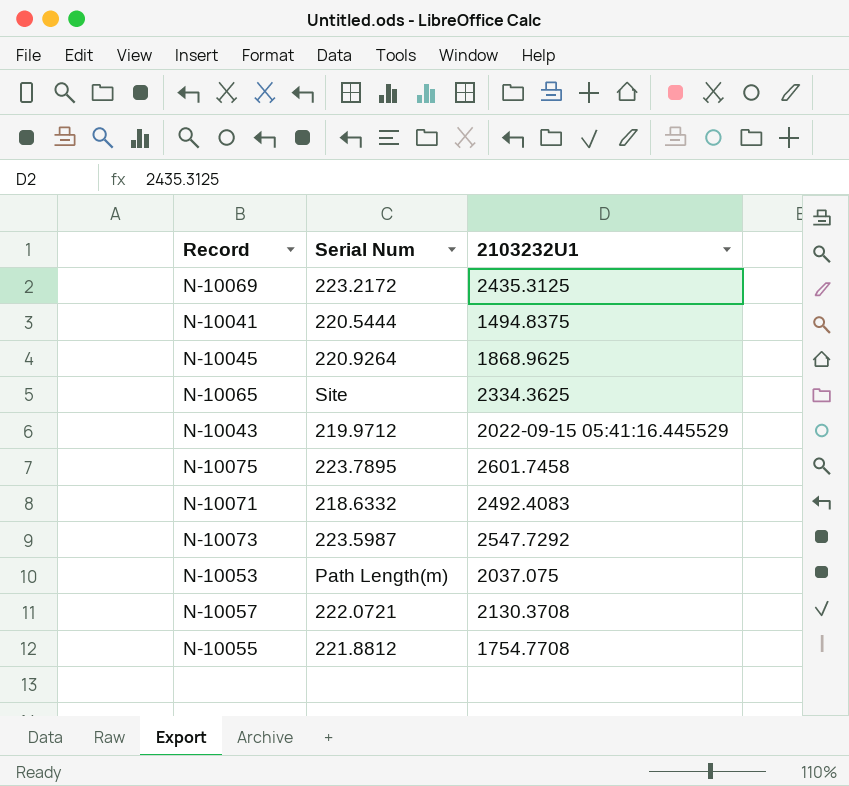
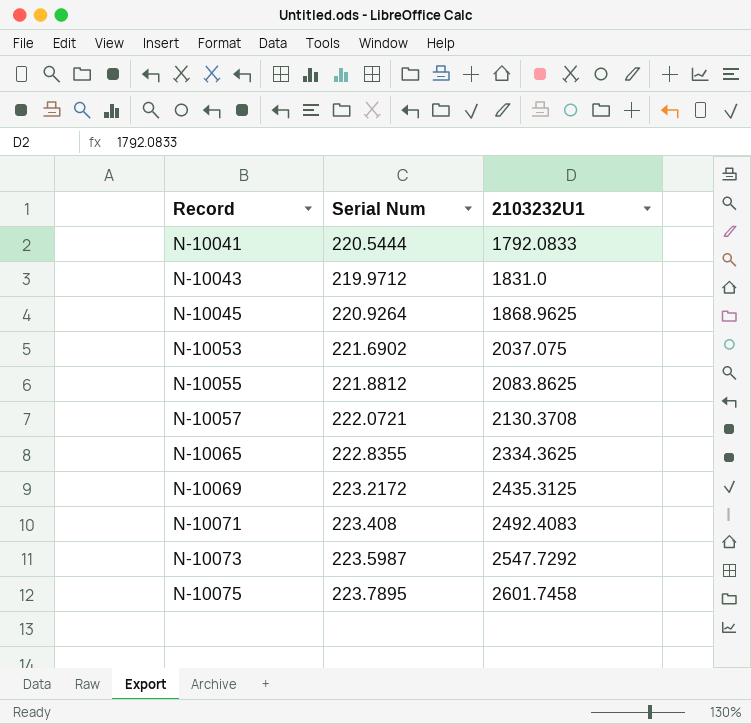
row order: none -> Record ascending
N-10041 | 2103232U1: 1494.8375 -> 1792.0833
N-10043 | 2103232U1: 2022-09-15 05:41:16.445529 -> 1831.0
N-10053 | Serial Num: Path Length(m) -> 221.6902
N-10055 | 2103232U1: 1754.7708 -> 2083.8625
N-10065 | Serial Num: Site -> 222.8355
N-10071 | Serial Num: 218.6332 -> 223.408

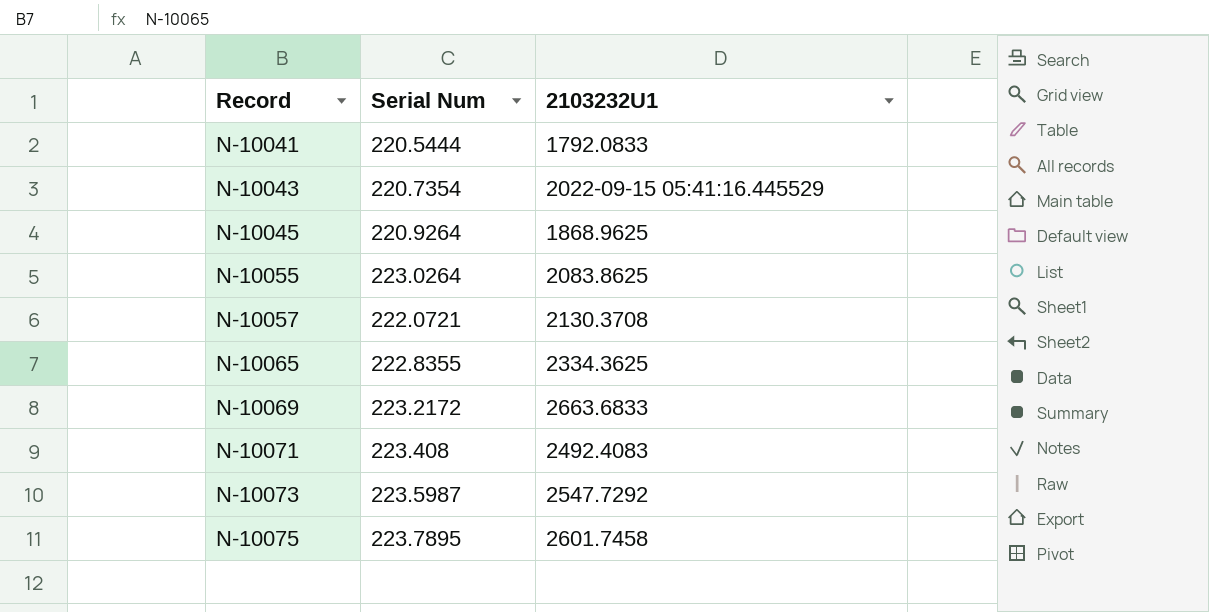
row N-10053: 221.6902 | 2037.075 -> none
N-10043 | Serial Num: 219.9712 -> 220.7354
N-10043 | 2103232U1: 1831.0 -> 2022-09-15 05:41:16.445529
N-10055 | Serial Num: 221.8812 -> 223.0264
N-10069 | 2103232U1: 2435.3125 -> 2663.6833

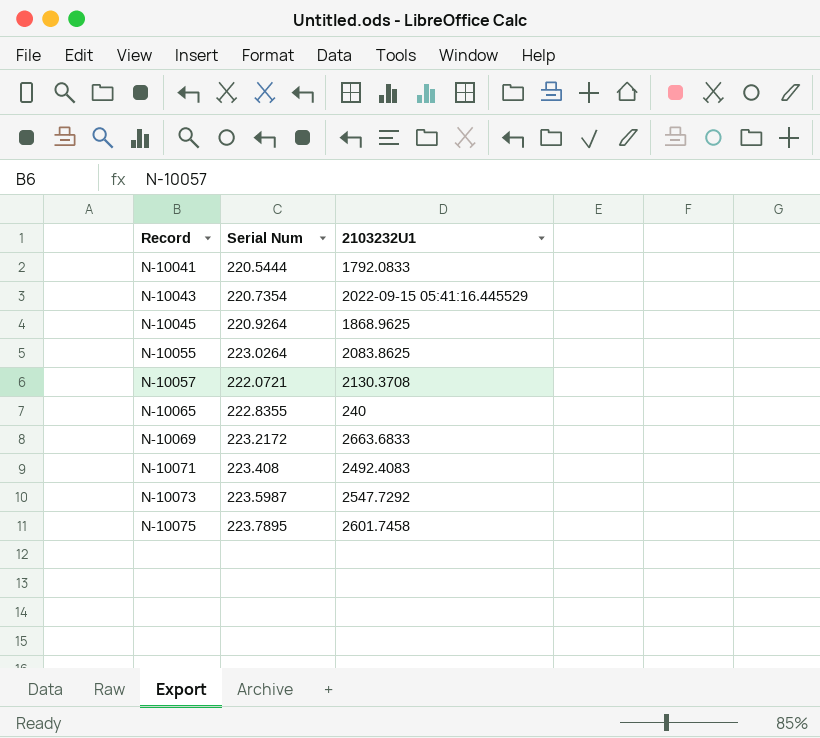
N-10065 | 2103232U1: 2334.3625 -> 240

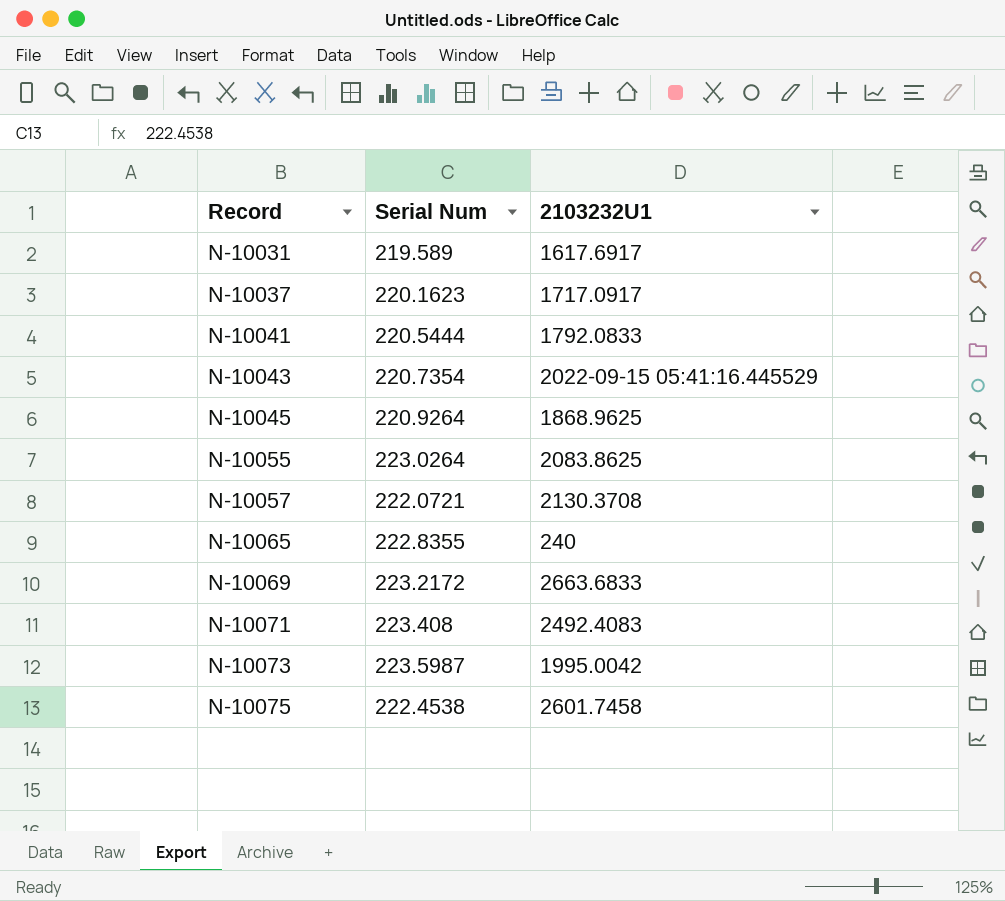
row N-10031: none -> 219.589 | 1617.6917
row N-10037: none -> 220.1623 | 1717.0917
N-10073 | 2103232U1: 2547.7292 -> 1995.0042
N-10075 | Serial Num: 223.7895 -> 222.4538

